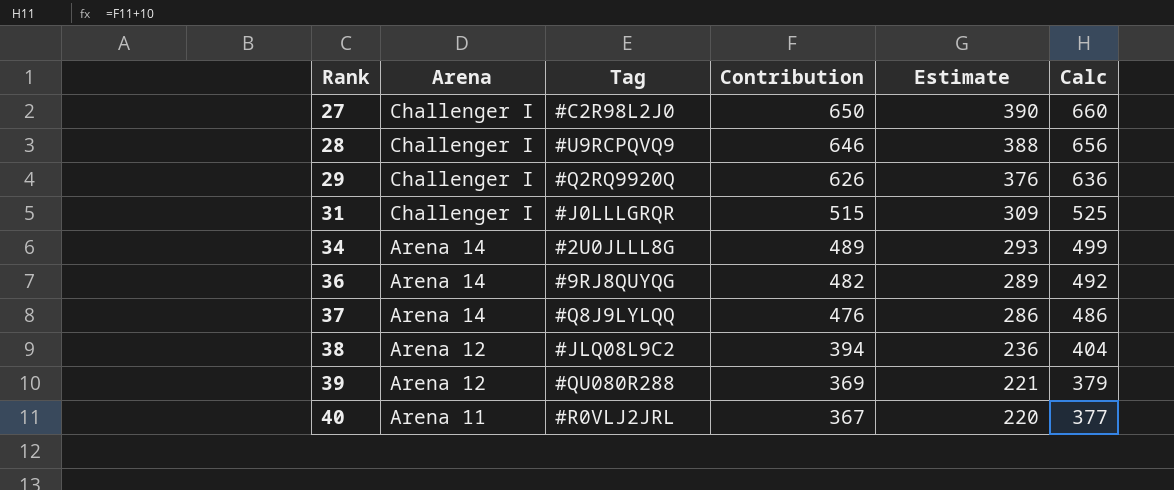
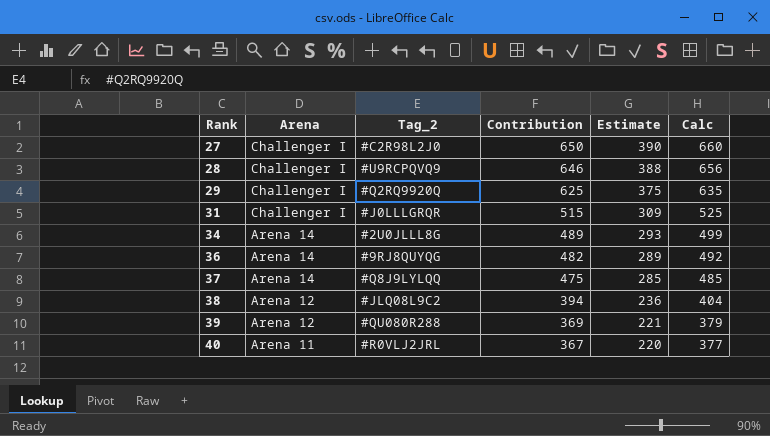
column name: Tag -> Tag_2
29 | Contribution: 626 -> 625
29 | Estimate: 376 -> 375
29 | Calc: 636 -> 635
37 | Contribution: 476 -> 475
37 | Estimate: 286 -> 285
37 | Calc: 486 -> 485

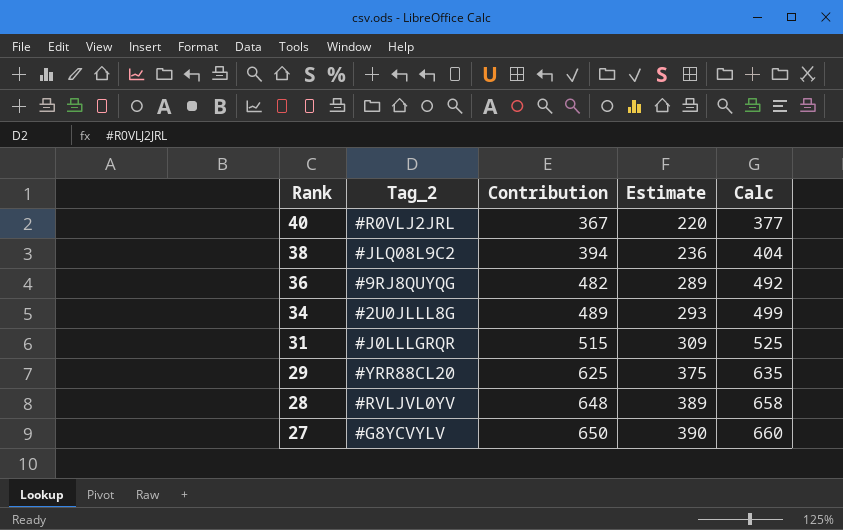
row order: Rank ascending -> Rank descending
column Arena | position: 2 -> none
row 37: Arena 14 | #Q8J9LYLQQ | 475 | 285 | 485 -> none
row 39: Arena 12 | #QU080R288 | 369 | 221 | 379 -> none
29 | Tag_2: #Q2RQ9920Q -> #YRR88CL20
28 | Tag_2: #U9RCPQVQ9 -> #RVLJVL0YV
28 | Contribution: 646 -> 648
28 | Estimate: 388 -> 389
28 | Calc: 656 -> 658
27 | Tag_2: #C2R98L2J0 -> #G8YCVYLV

